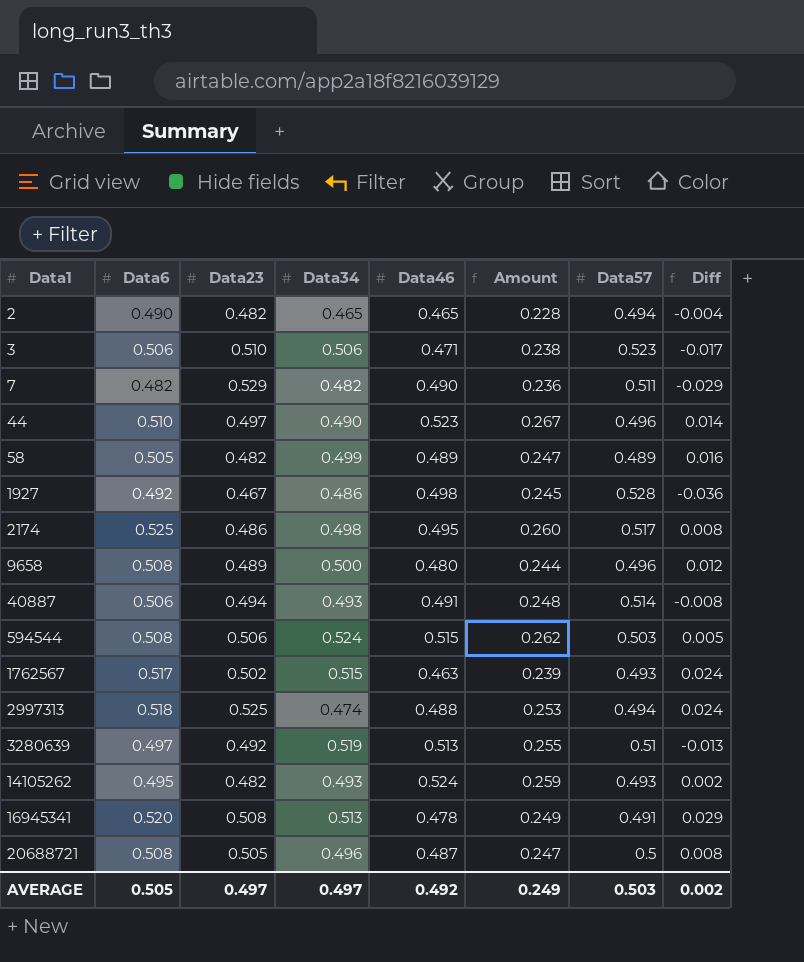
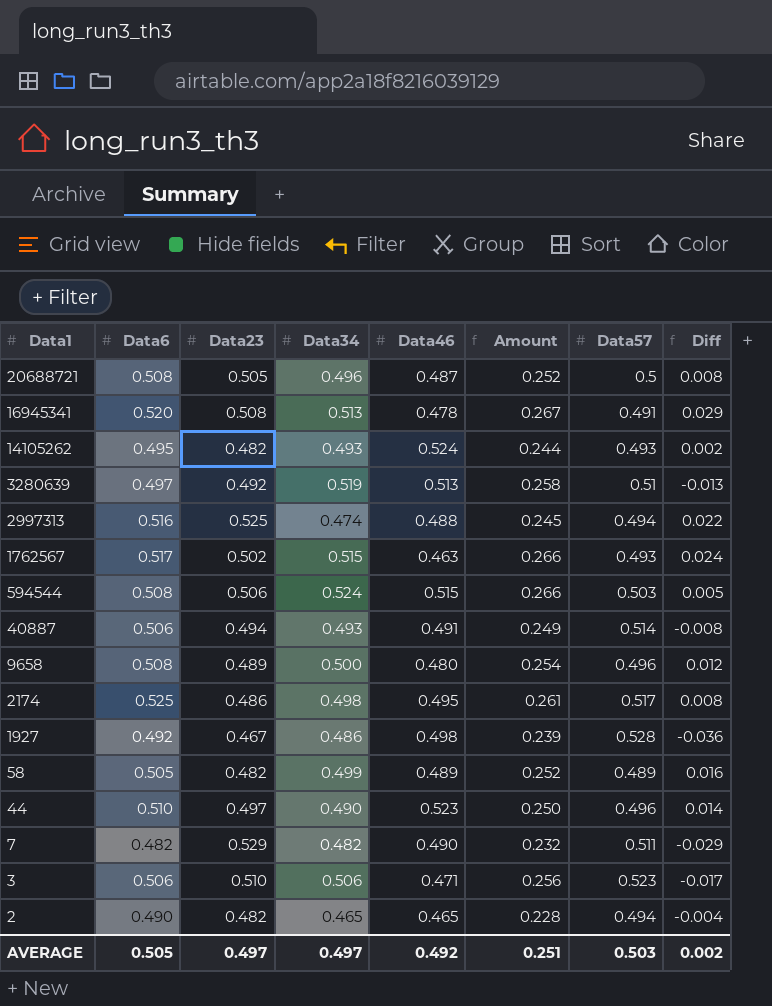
row order: Data1 ascending -> Data1 descending
column Amount | formula: [Data6] * [Data46] -> [Data6] * [Data34]
2997313 | Data6: 0.518 -> 0.516
2997313 | Diff: 0.024 -> 0.022
AVERAGE | Amount: 0.249 -> 0.251

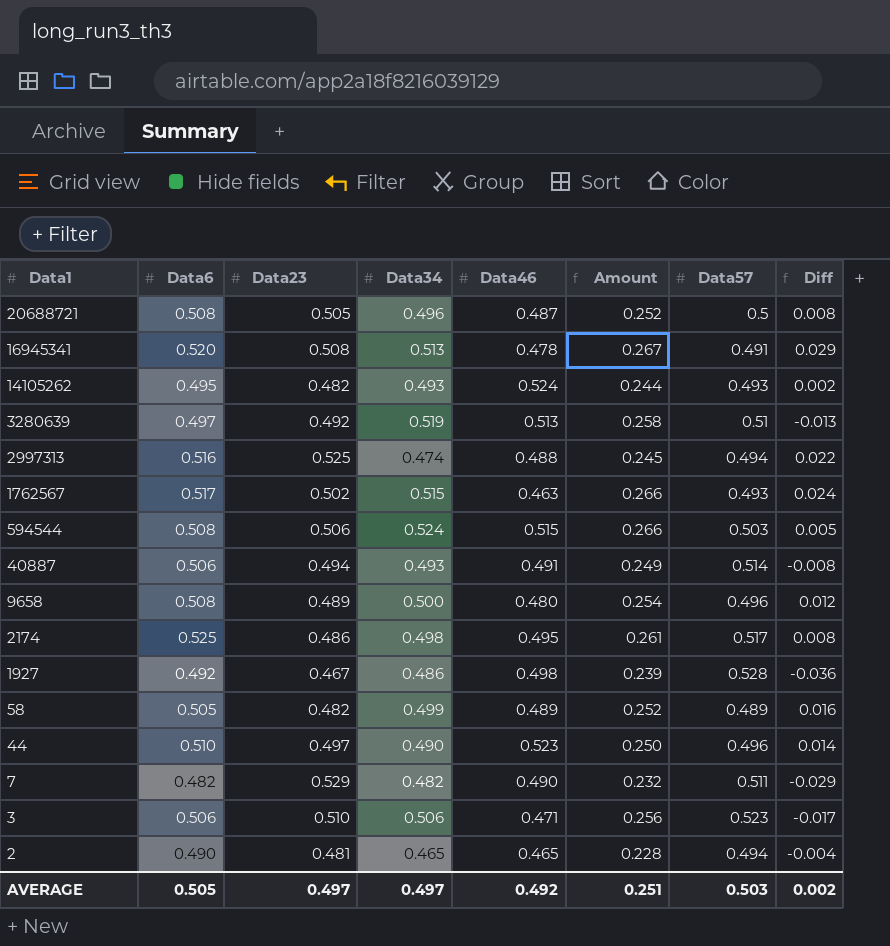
2 | Data23: 0.482 -> 0.481

